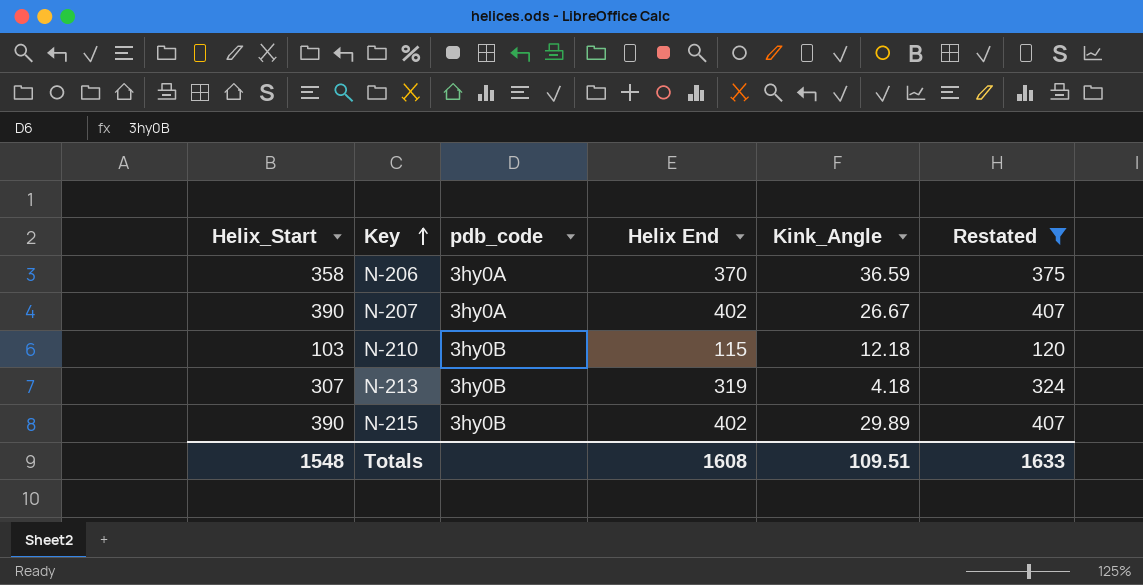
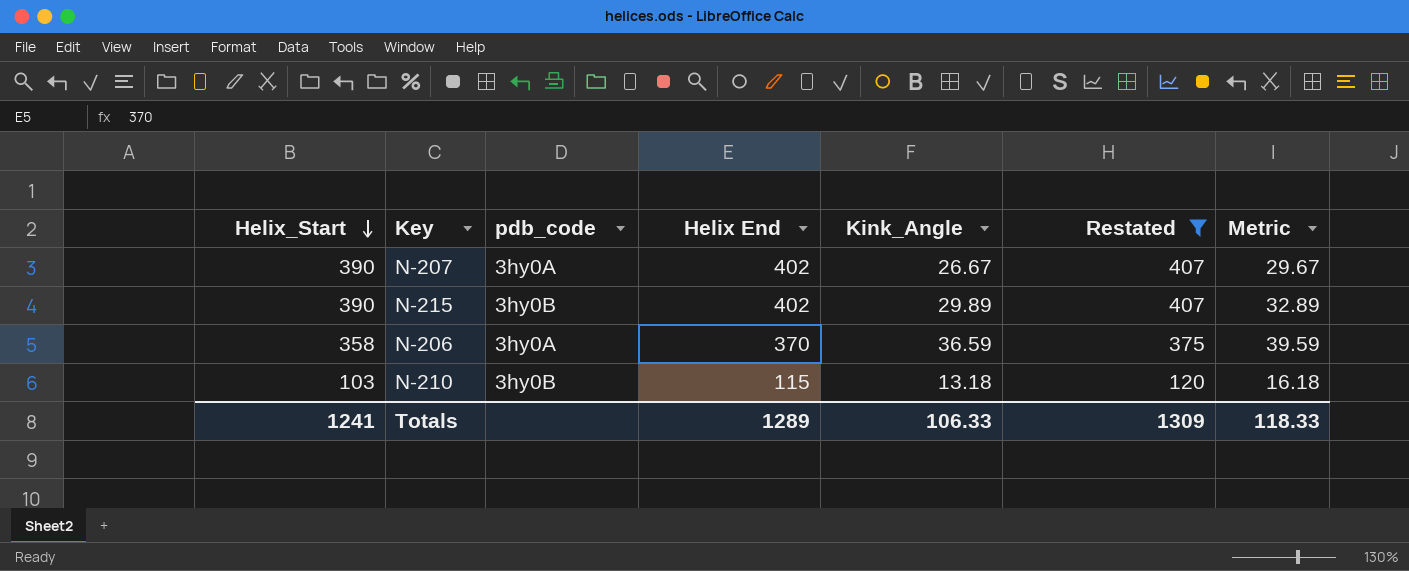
row order: Key ascending -> Helix_Start descending
column Metric | formula: none -> [Kink_Angle] + 3
row N-213: 307 | 3hy0B | 319 | 4.18 | 324 -> none
N-210 | Kink_Angle: 12.18 -> 13.18
Totals | Helix_Start: 1548 -> 1241
Totals | Helix End: 1608 -> 1289
Totals | Kink_Angle: 109.51 -> 106.33
Totals | Restated: 1633 -> 1309

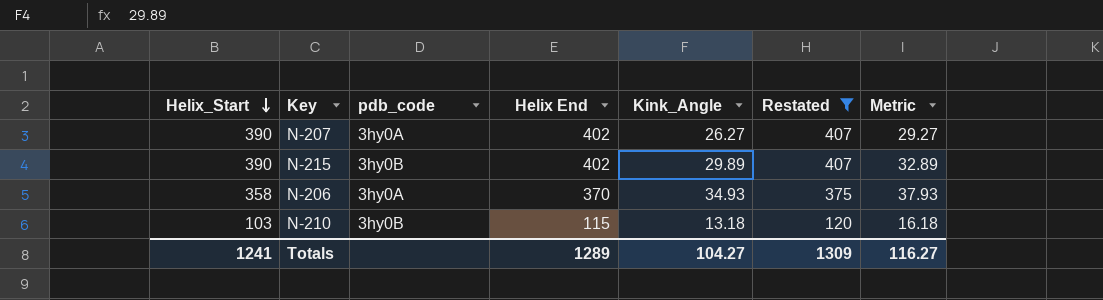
N-207 | Kink_Angle: 26.67 -> 26.27
N-207 | Metric: 29.67 -> 29.27
N-206 | Kink_Angle: 36.59 -> 34.93
N-206 | Metric: 39.59 -> 37.93
Totals | Kink_Angle: 106.33 -> 104.27
Totals | Metric: 118.33 -> 116.27

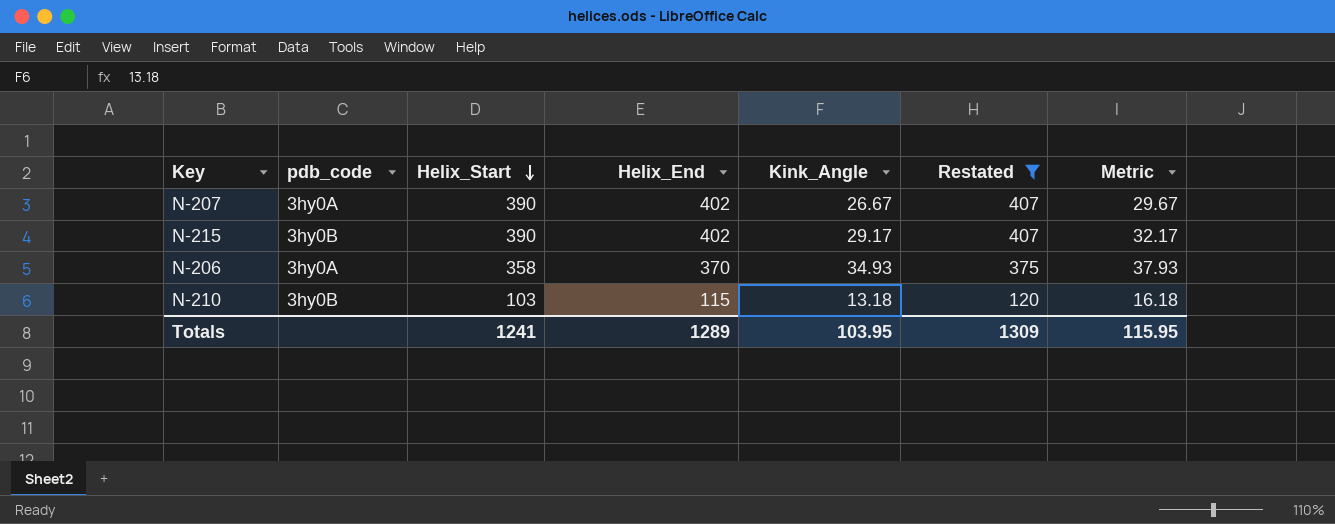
column Helix_Start | position: 1 -> 3
column name: Helix End -> Helix_End
N-207 | Kink_Angle: 26.27 -> 26.67
N-207 | Metric: 29.27 -> 29.67
N-215 | Kink_Angle: 29.89 -> 29.17
N-215 | Metric: 32.89 -> 32.17
Totals | Kink_Angle: 104.27 -> 103.95
Totals | Metric: 116.27 -> 115.95

